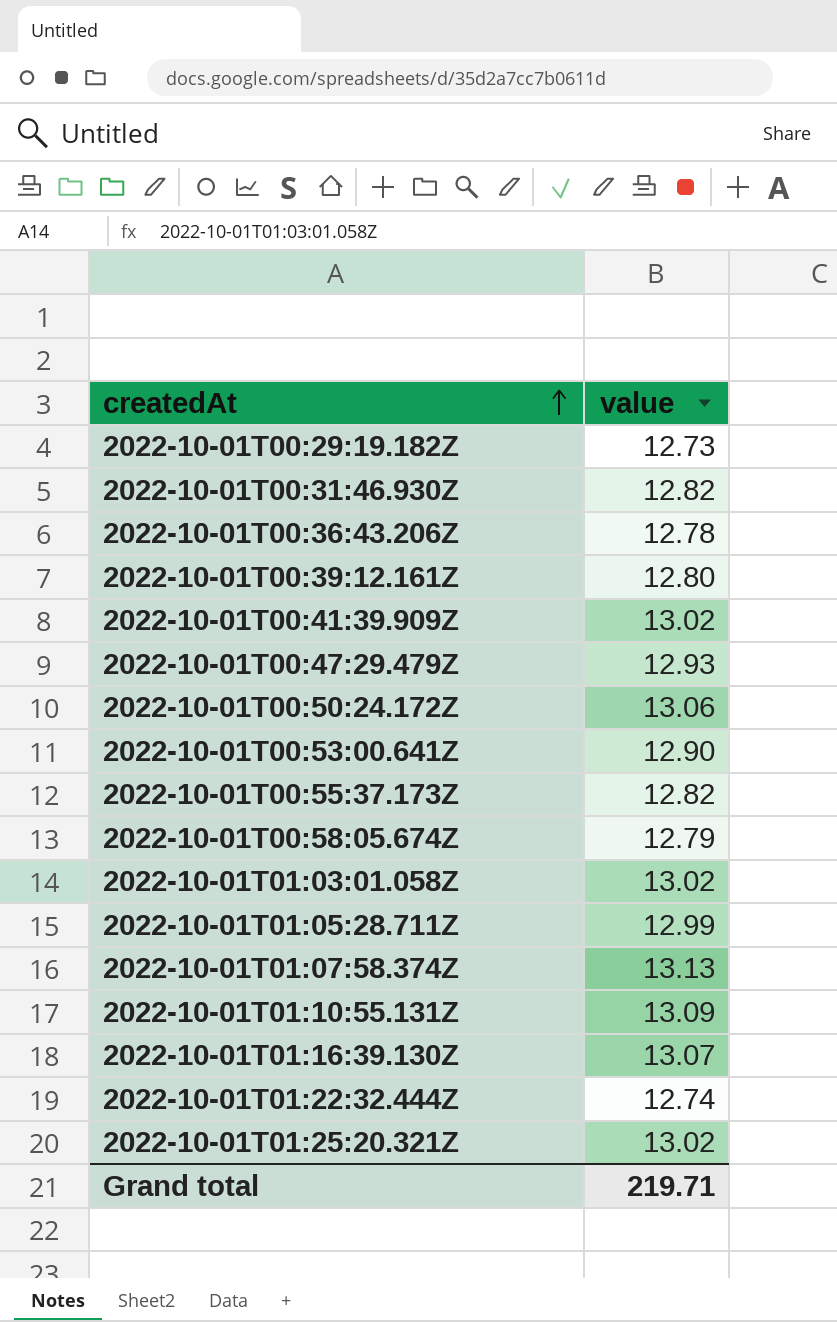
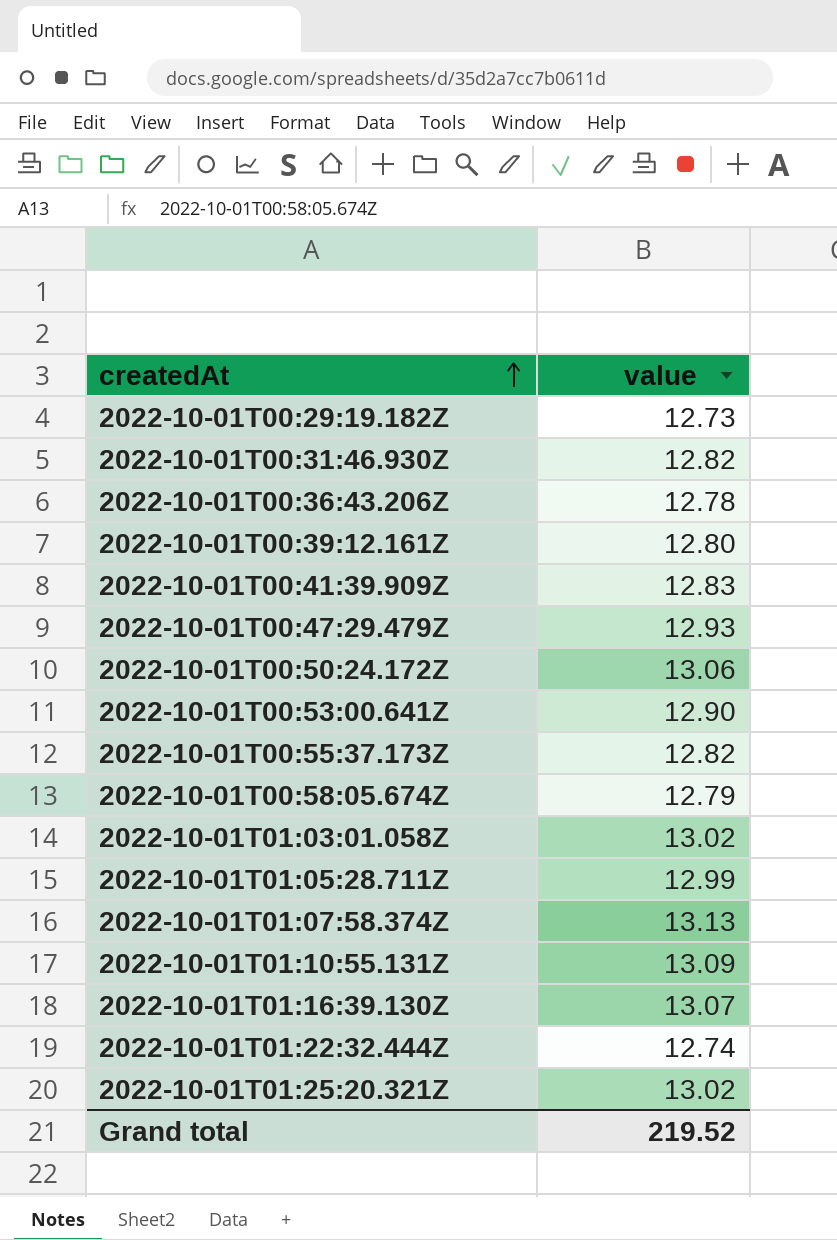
2022-10-01T00:41:39.909Z | value: 13.02 -> 12.83
Grand total | value: 219.71 -> 219.52

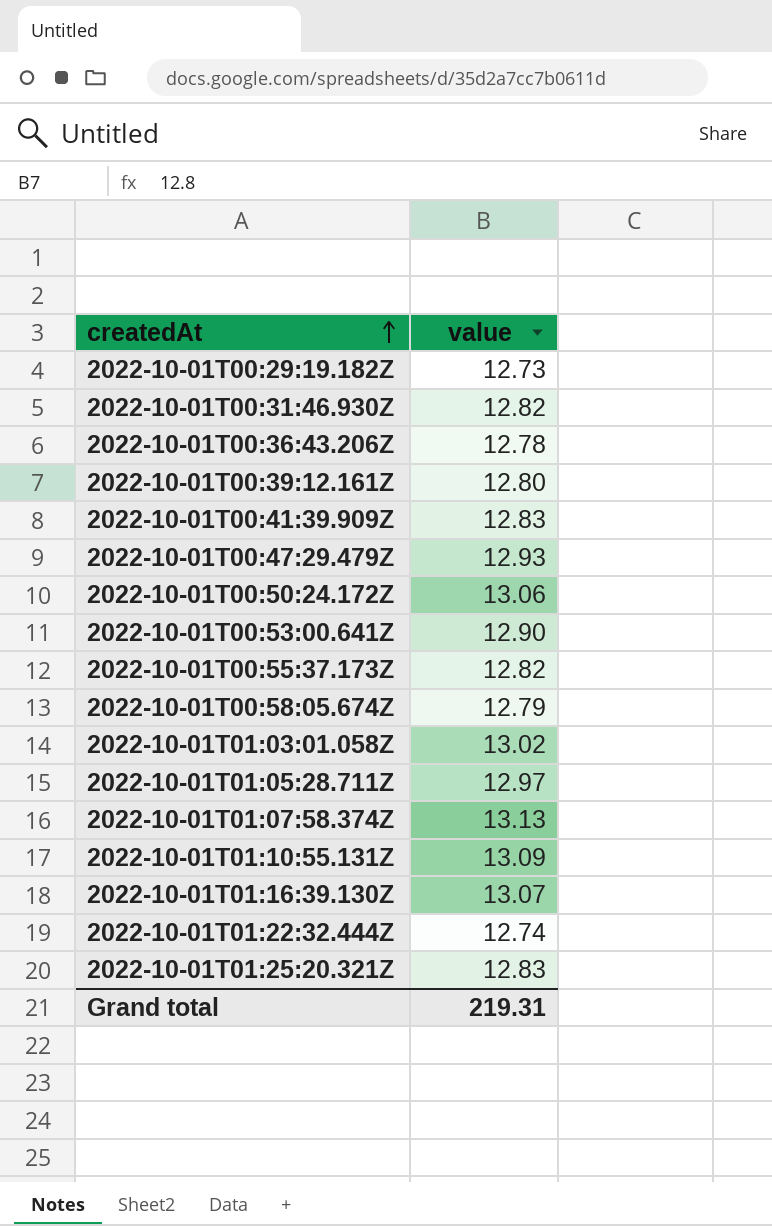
2022-10-01T01:05:28.711Z | value: 12.99 -> 12.97
2022-10-01T01:25:20.321Z | value: 13.02 -> 12.83
Grand total | value: 219.52 -> 219.31

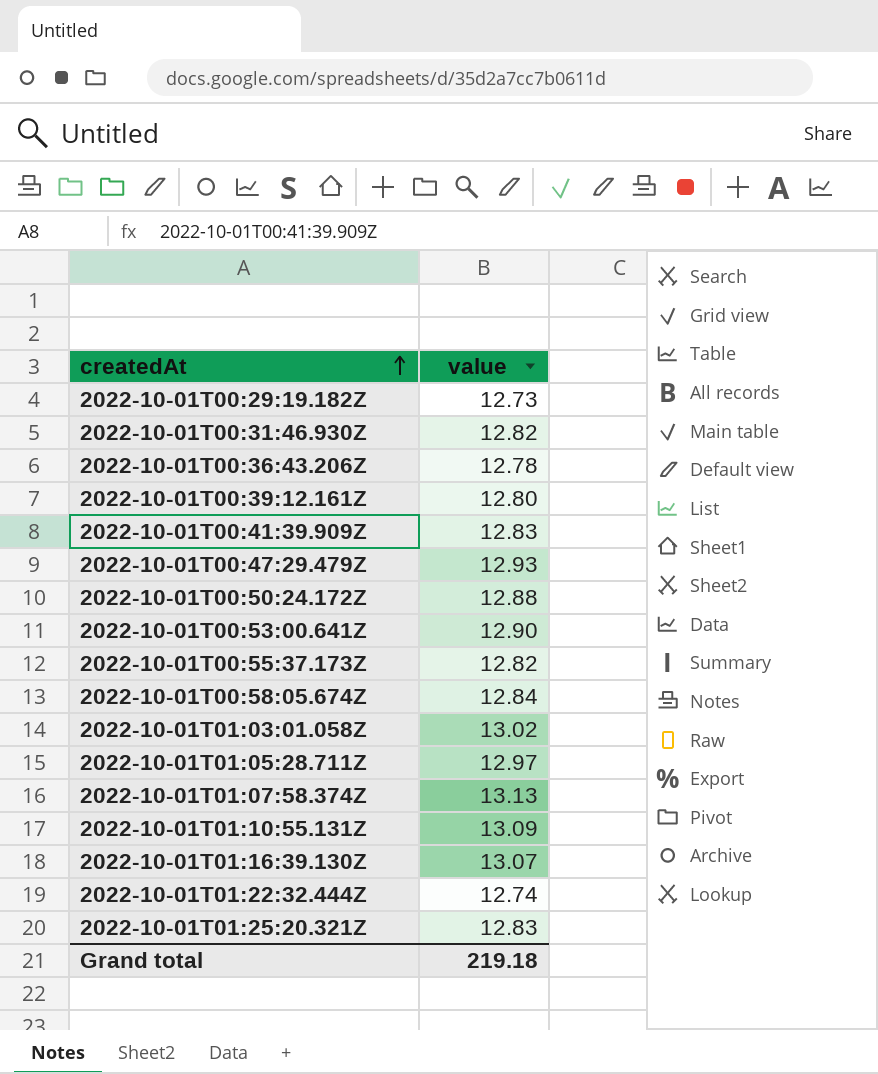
2022-10-01T00:50:24.172Z | value: 13.06 -> 12.88
2022-10-01T00:58:05.674Z | value: 12.79 -> 12.84
Grand total | value: 219.31 -> 219.18

